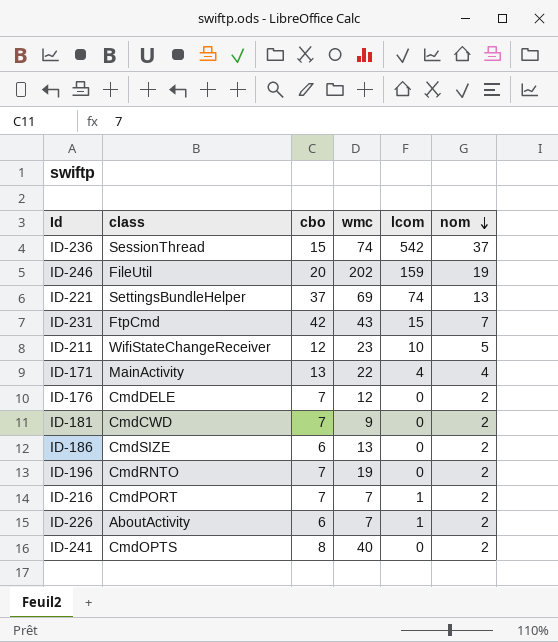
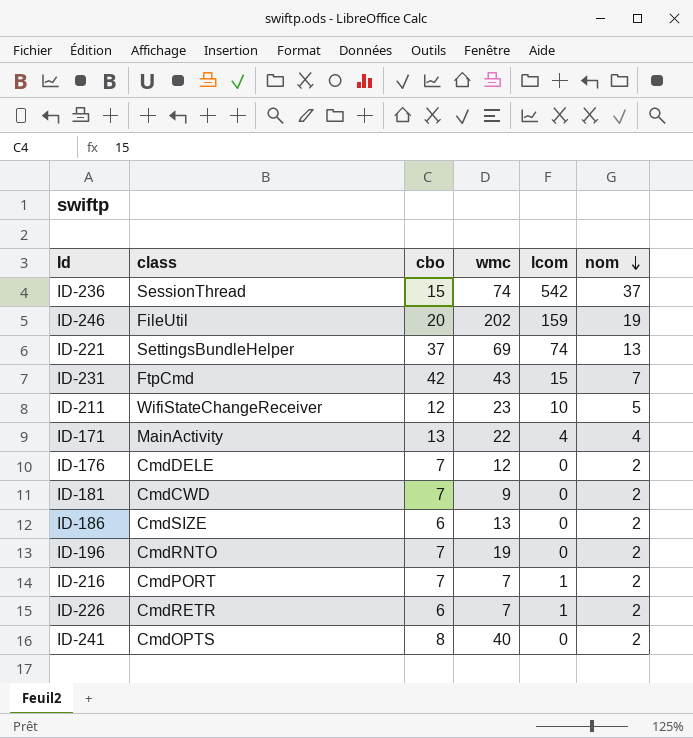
ID-226 | class: AboutActivity -> CmdRETR

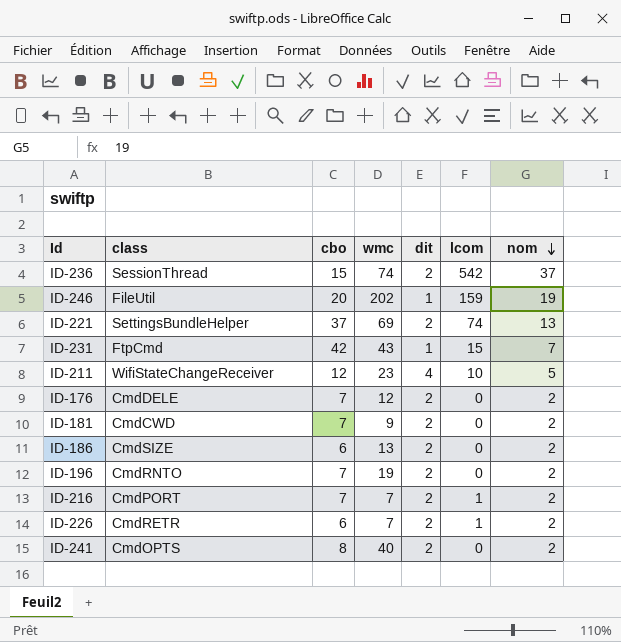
column dit | position: none -> 5
row ID-171: MainActivity | 13 | 22 | 4 | 4 -> none

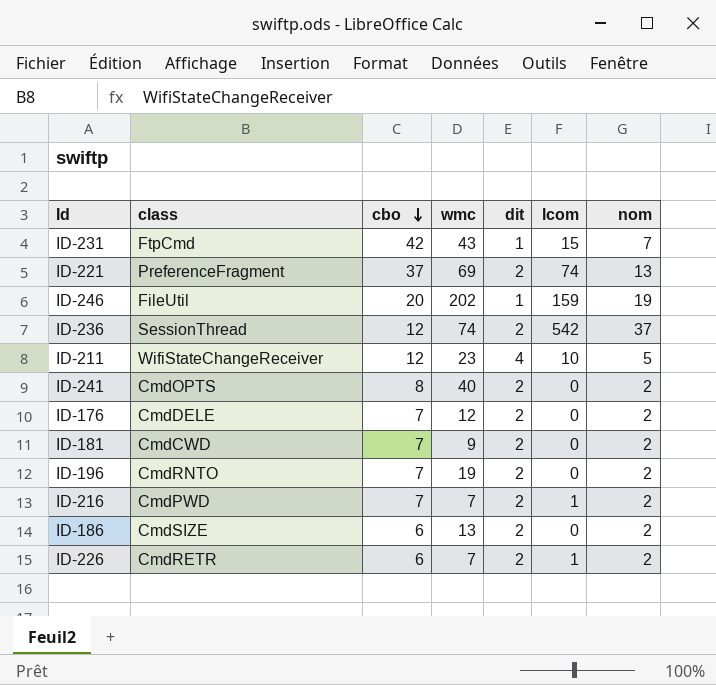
row order: nom descending -> cbo descending
ID-221 | class: SettingsBundleHelper -> PreferenceFragment
ID-236 | cbo: 15 -> 12
ID-216 | class: CmdPORT -> CmdPWD

